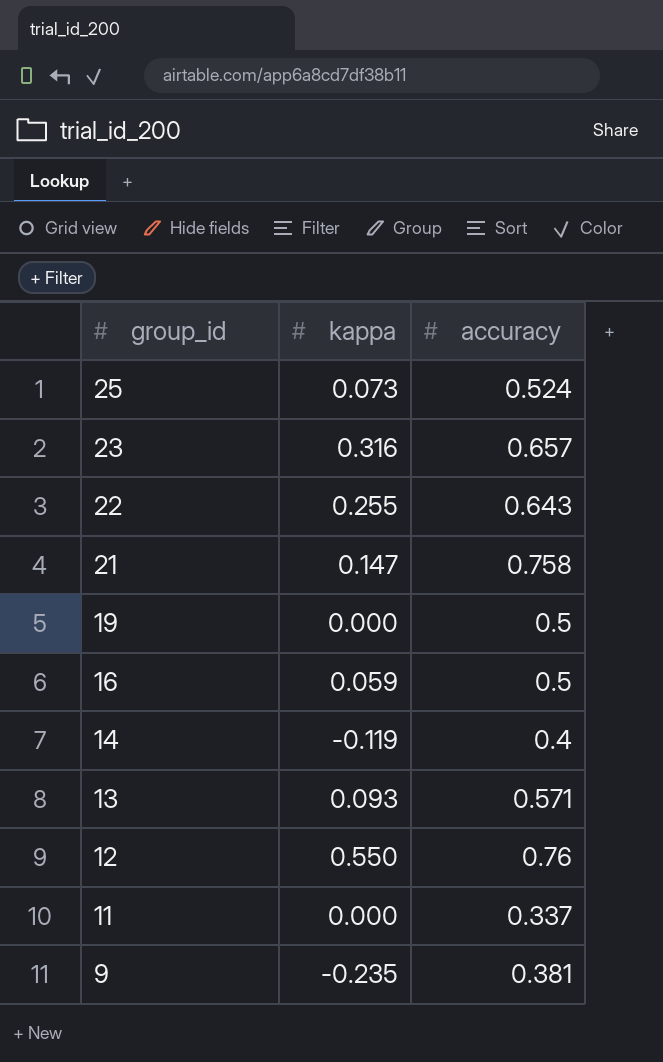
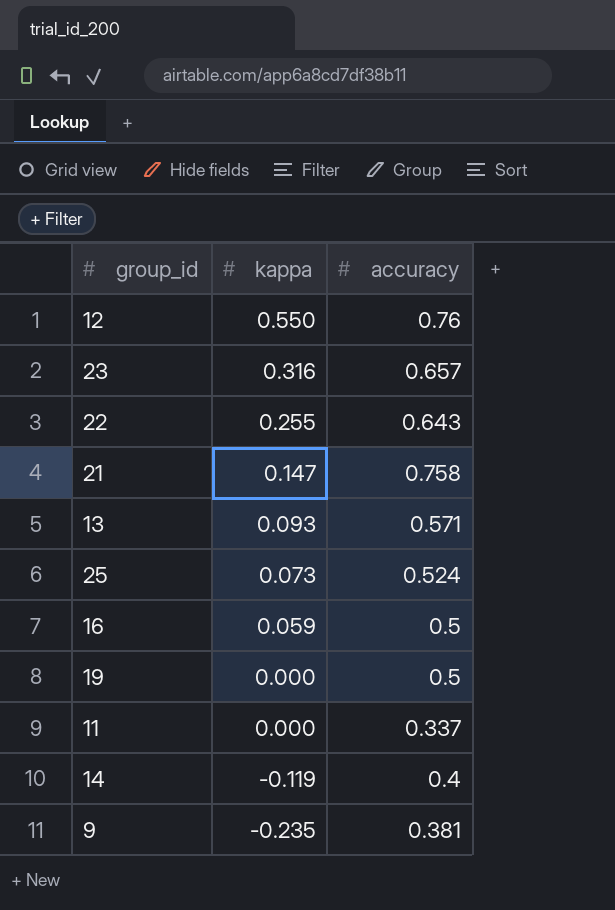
row order: group_id descending -> kappa descending

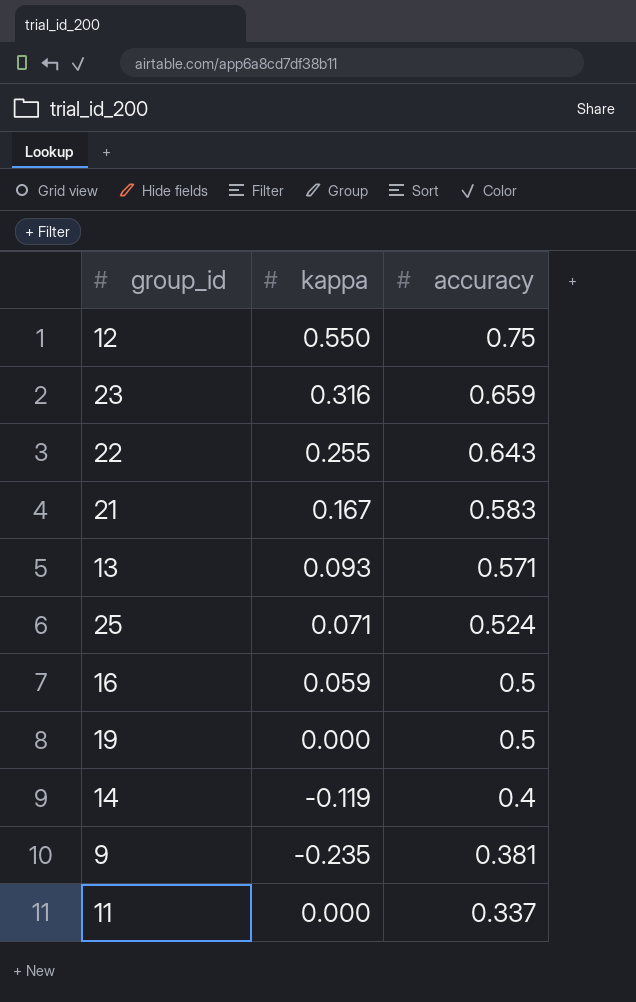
row order: kappa descending -> accuracy descending
12 | accuracy: 0.76 -> 0.75
23 | accuracy: 0.657 -> 0.659
21 | kappa: 0.147 -> 0.167
21 | accuracy: 0.758 -> 0.583
25 | kappa: 0.073 -> 0.071

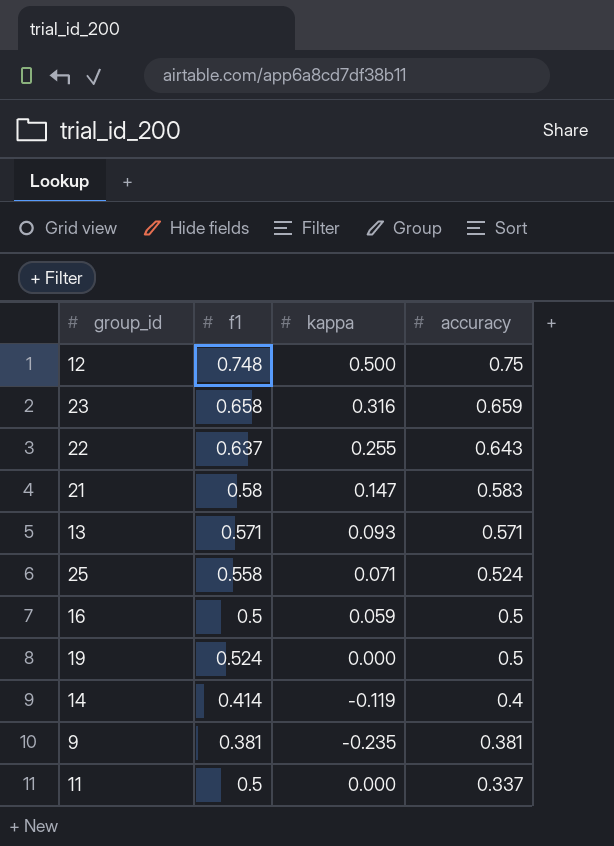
column f1 | position: none -> 2
12 | kappa: 0.550 -> 0.500
21 | kappa: 0.167 -> 0.147

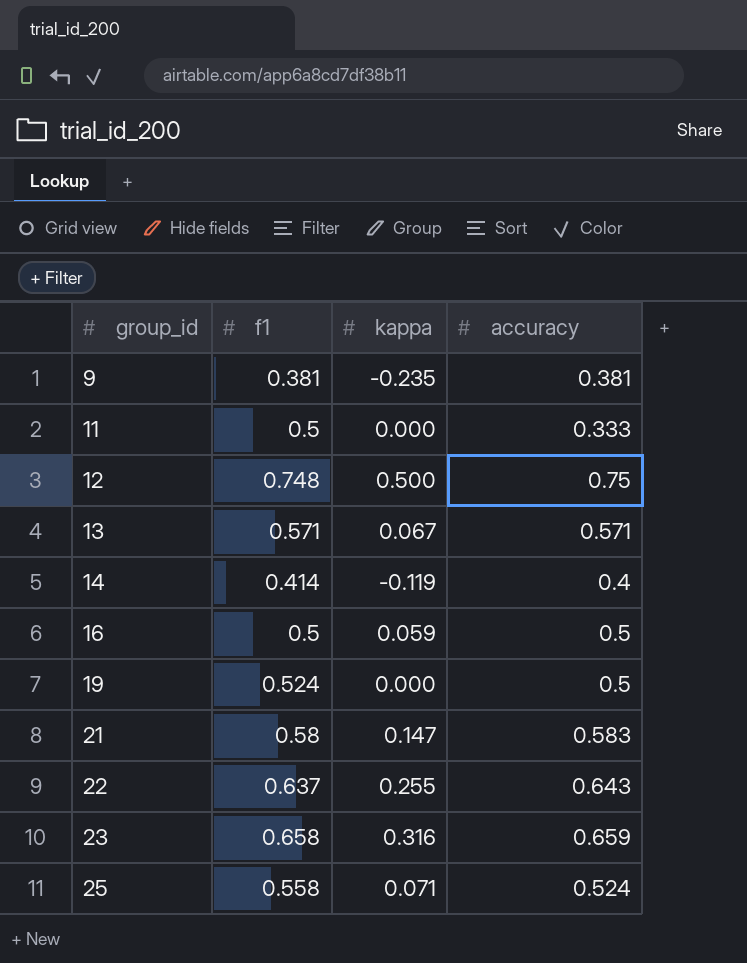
row order: accuracy descending -> group_id ascending
11 | accuracy: 0.337 -> 0.333
13 | kappa: 0.093 -> 0.067

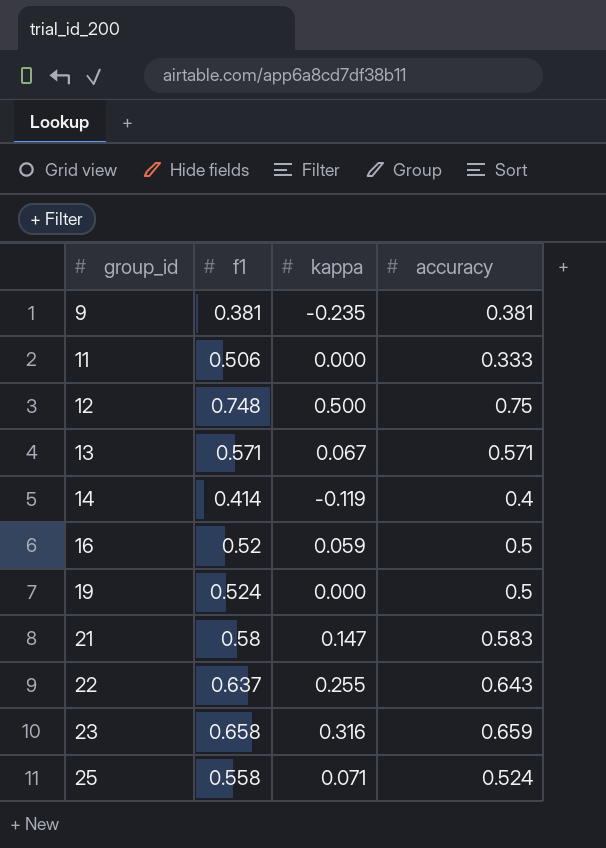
11 | f1: 0.5 -> 0.506
16 | f1: 0.5 -> 0.52

